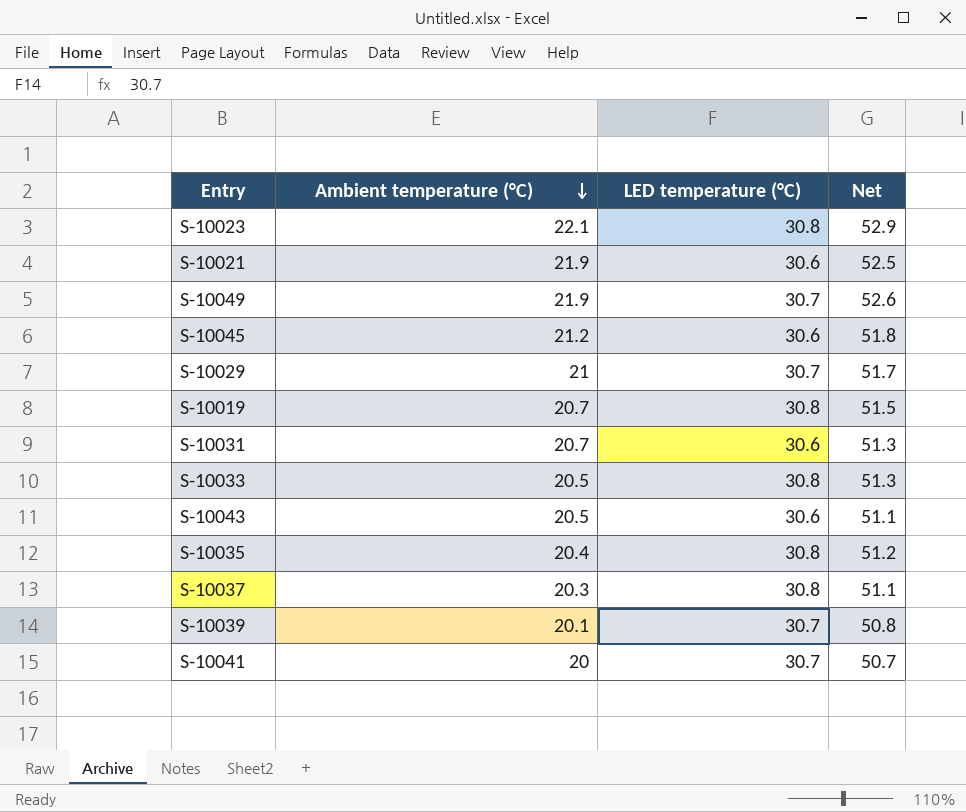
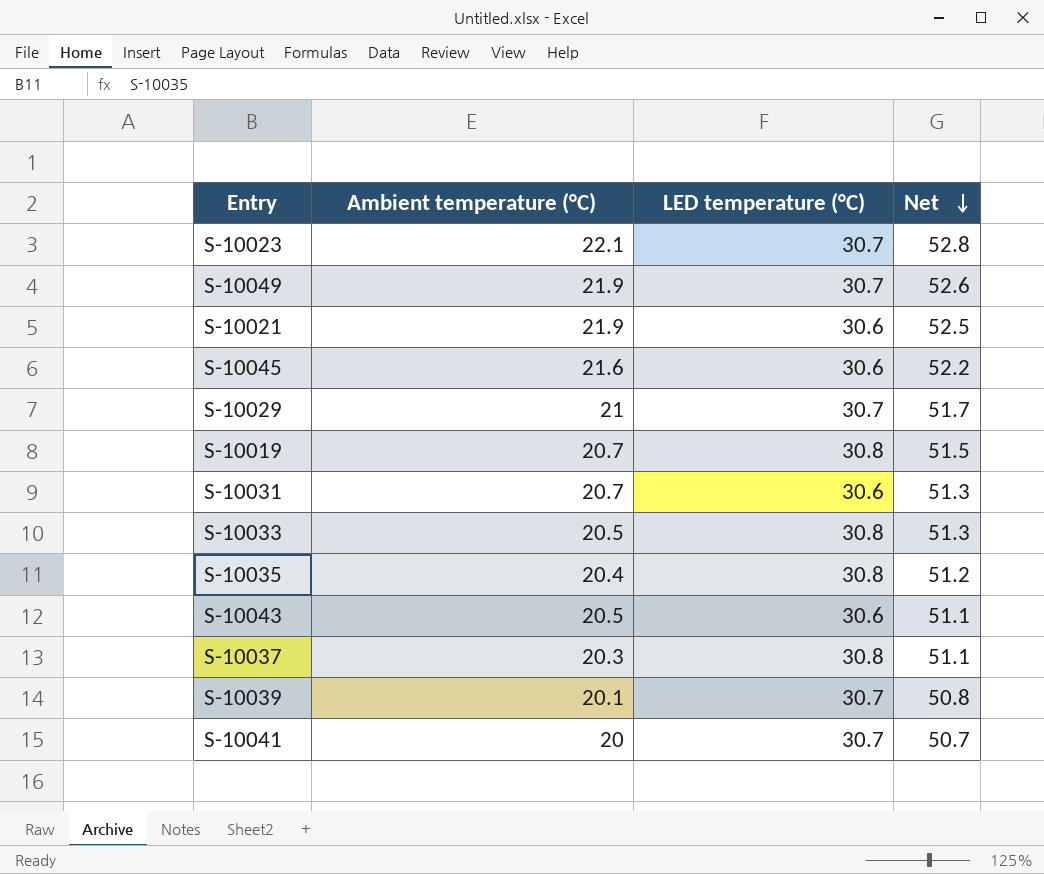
row order: Ambient temperature (°C) descending -> Net descending
S-10023 | LED temperature (°C): 30.8 -> 30.7
S-10023 | Net: 52.9 -> 52.8
S-10045 | Ambient temperature (°C): 21.2 -> 21.6
S-10045 | Net: 51.8 -> 52.2

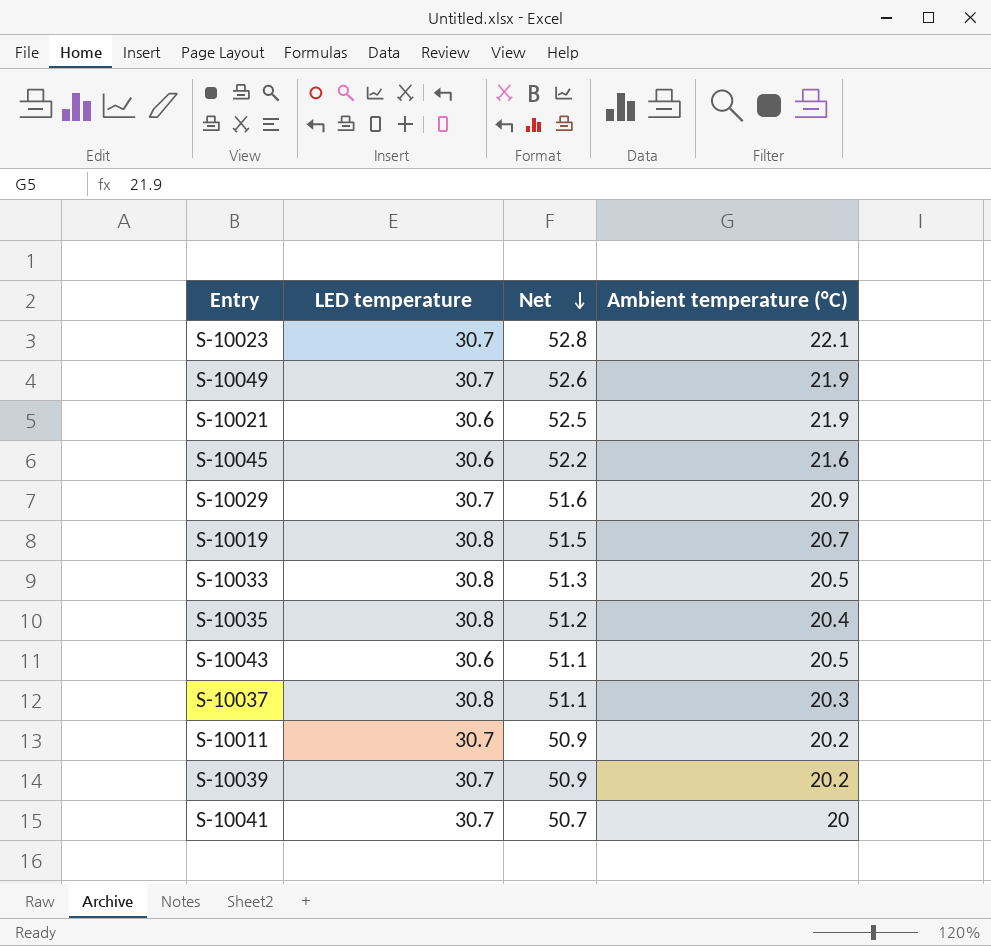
column name: LED temperature (°C) -> LED temperature
column Ambient temperature (°C) | position: 2 -> 4
row S-10031: 20.7 | 30.6 | 51.3 -> none
S-10029 | Net: 51.7 -> 51.6
S-10029 | Ambient temperature (°C): 21 -> 20.9
row S-10011: none -> 30.7 | 50.9 | 20.2
S-10039 | Net: 50.8 -> 50.9
S-10039 | Ambient temperature (°C): 20.1 -> 20.2

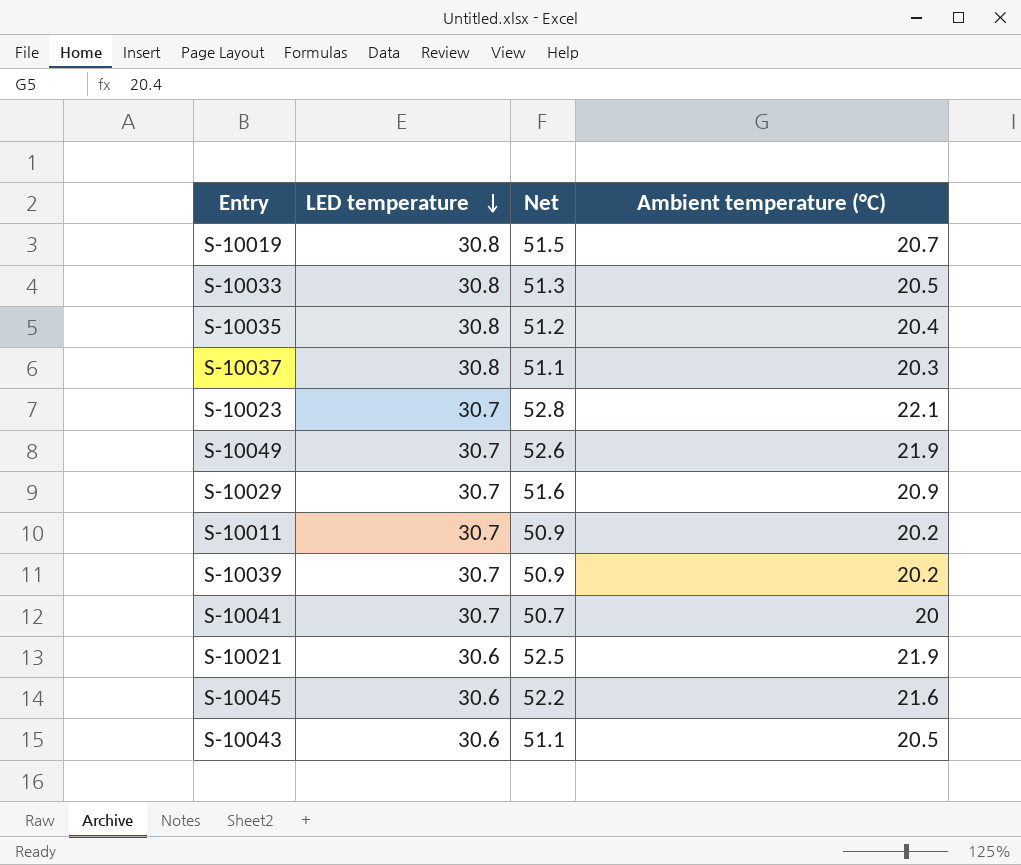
row order: Net descending -> LED temperature descending

